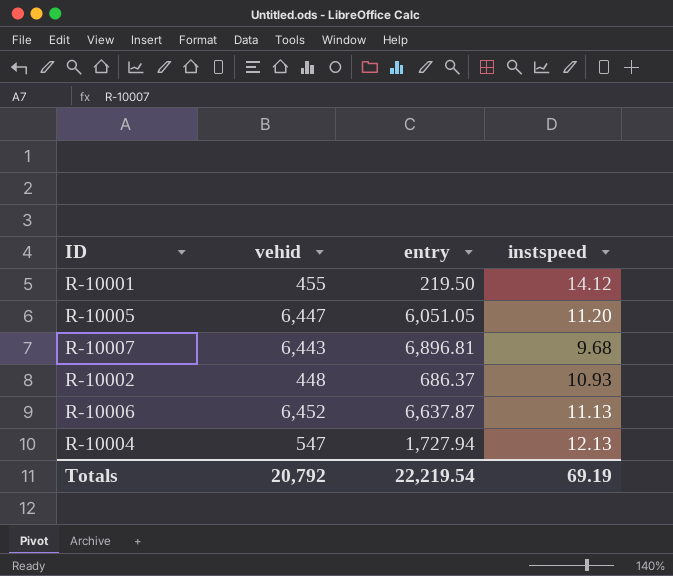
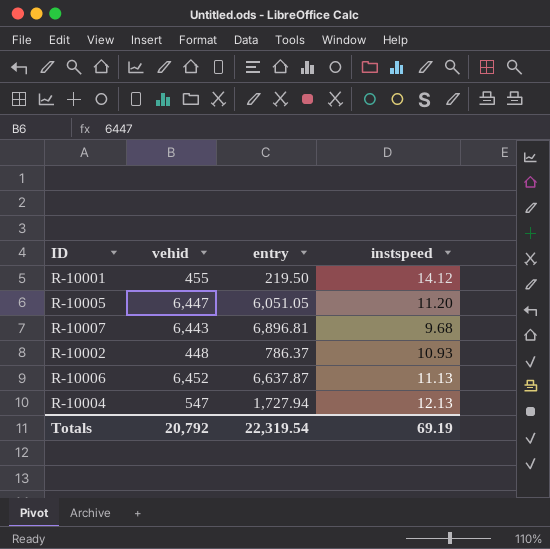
R-10002 | entry: 686.37 -> 786.37
Totals | entry: 22,219.54 -> 22,319.54

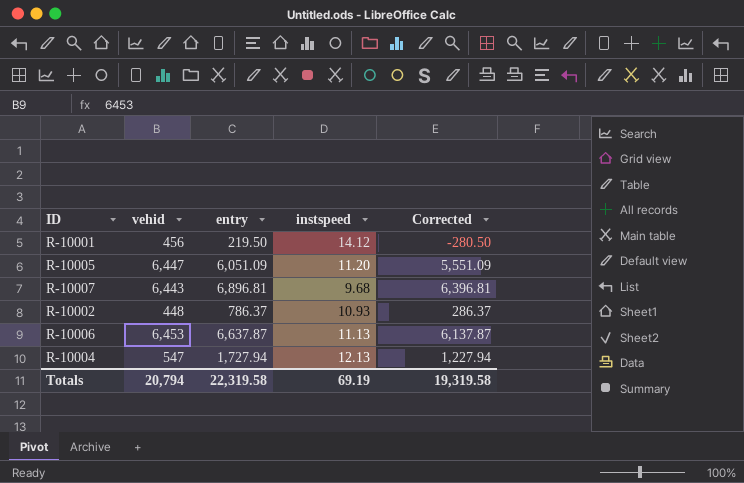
column Corrected | formula: none -> [entry] - 500
R-10001 | vehid: 455 -> 456
R-10005 | entry: 6,051.05 -> 6,051.09
R-10006 | vehid: 6,452 -> 6,453
Totals | vehid: 20,792 -> 20,794
Totals | entry: 22,319.54 -> 22,319.58

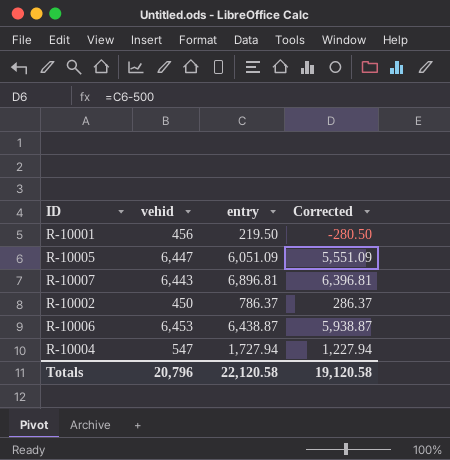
column instspeed | position: 4 -> none
R-10002 | vehid: 448 -> 450
R-10006 | entry: 6,637.87 -> 6,438.87
R-10006 | Corrected: 6,137.87 -> 5,938.87
Totals | vehid: 20,794 -> 20,796
Totals | entry: 22,319.58 -> 22,120.58
Totals | Corrected: 19,319.58 -> 19,120.58

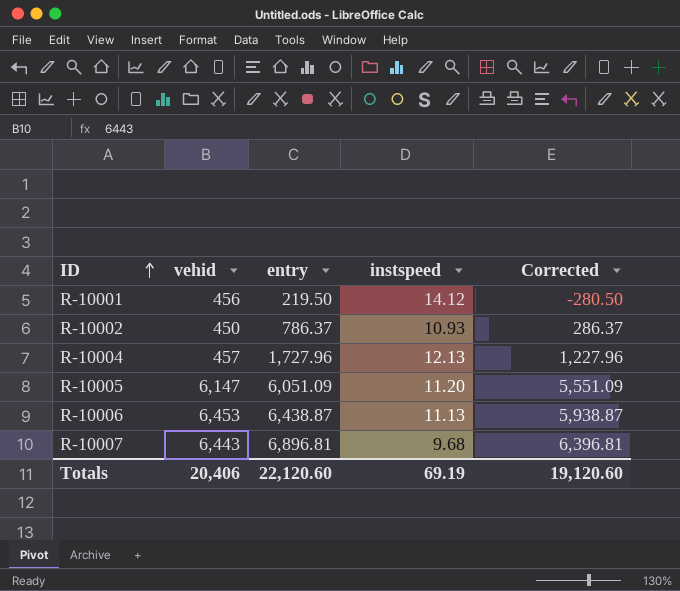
row order: none -> ID ascending
column instspeed | position: none -> 4
R-10004 | vehid: 547 -> 457
R-10004 | entry: 1,727.94 -> 1,727.96
R-10004 | Corrected: 1,227.94 -> 1,227.96
R-10005 | vehid: 6,447 -> 6,147
Totals | vehid: 20,796 -> 20,406
Totals | entry: 22,120.58 -> 22,120.60
Totals | Corrected: 19,120.58 -> 19,120.60

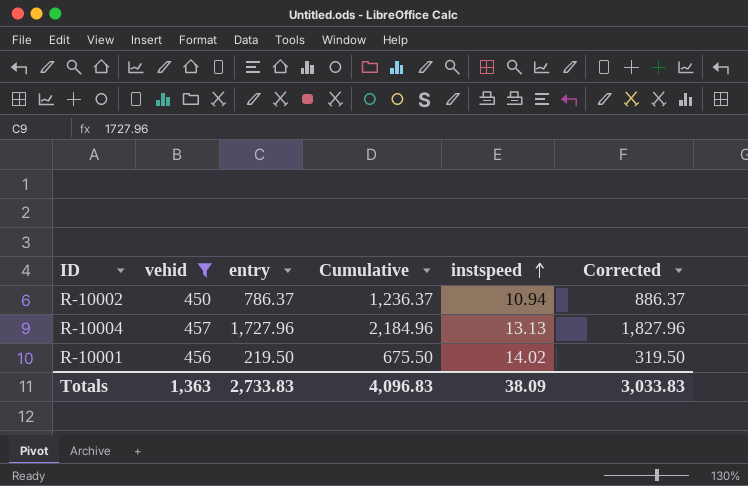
filter: none -> vehid <= 457
row order: ID ascending -> instspeed ascending
column Cumulative | formula: none -> [vehid] + [entry]
column Corrected | formula: [entry] - 500 -> [entry] + 100
R-10002 | instspeed: 10.93 -> 10.94
R-10004 | instspeed: 12.13 -> 13.13
R-10001 | instspeed: 14.12 -> 14.02
Totals | vehid: 20,406 -> 1,363
Totals | entry: 22,120.60 -> 2,733.83
Totals | instspeed: 69.19 -> 38.09
Totals | Corrected: 19,120.60 -> 3,033.83

